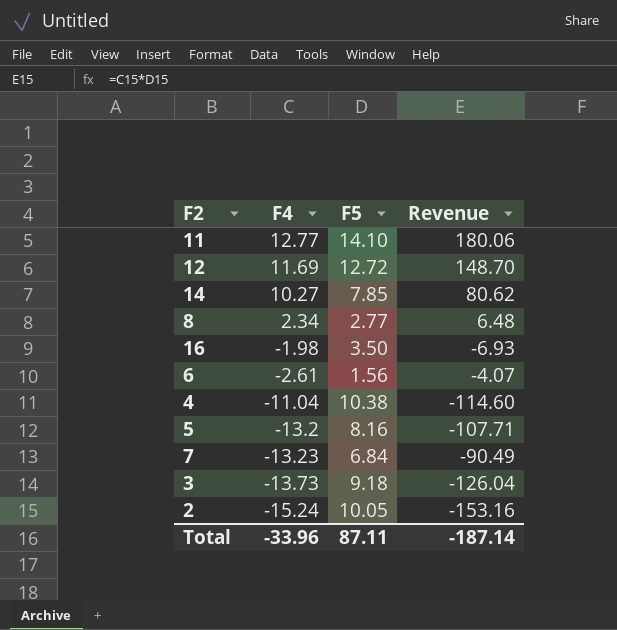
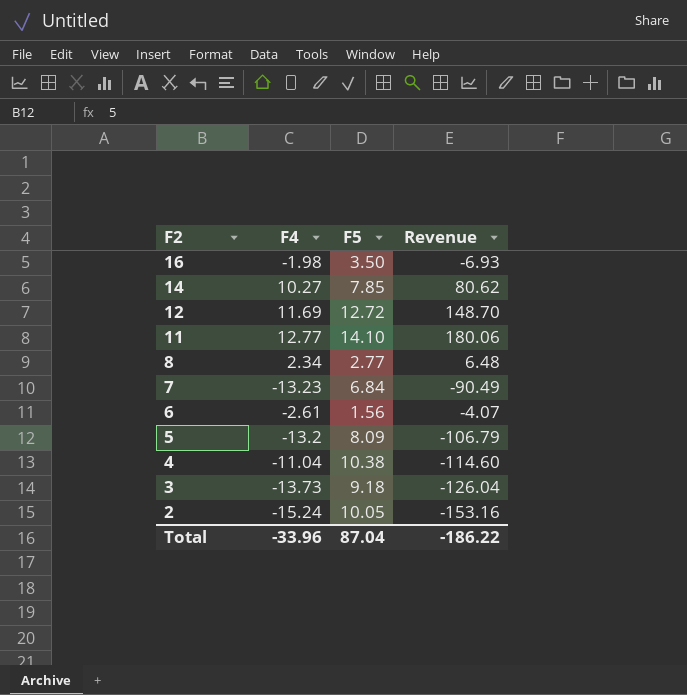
row order: F4 descending -> F2 descending
5 | F5: 8.16 -> 8.09
5 | Revenue: -107.71 -> -106.79
Total | F5: 87.11 -> 87.04
Total | Revenue: -187.14 -> -186.22

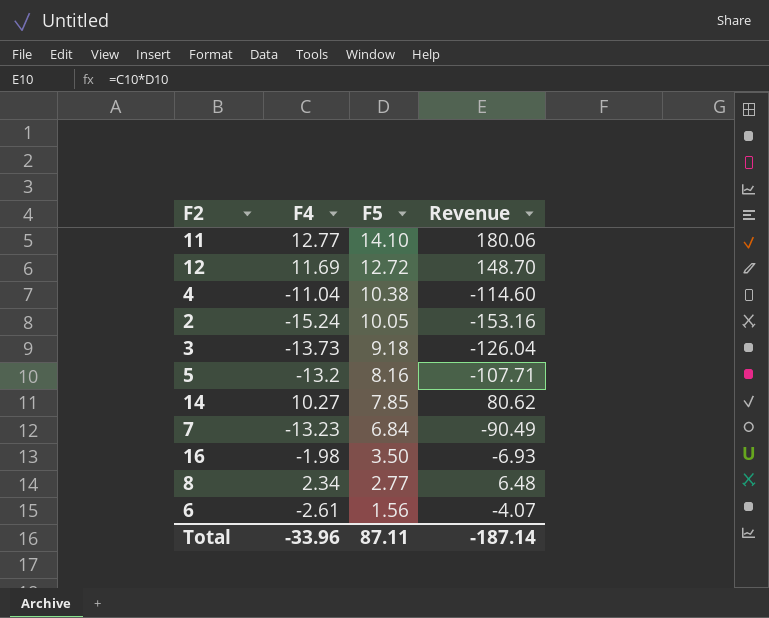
row order: F2 descending -> F5 descending
5 | F5: 8.09 -> 8.16
5 | Revenue: -106.79 -> -107.71
Total | F5: 87.04 -> 87.11
Total | Revenue: -186.22 -> -187.14

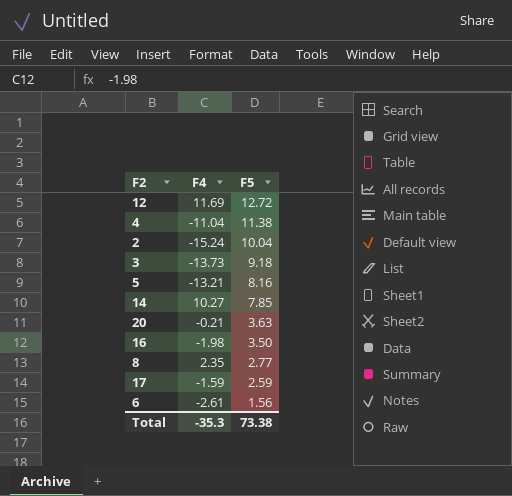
column Revenue | formula: [F4] * [F5] -> none
row 11: 12.77 | 14.10 | 180.06 -> none
row 7: -13.23 | 6.84 | -90.49 -> none
4 | F5: 10.38 -> 11.38
2 | F5: 10.05 -> 10.04
5 | F4: -13.2 -> -13.21
row 20: none -> -0.21 | 3.63
8 | F4: 2.34 -> 2.35
row 17: none -> -1.59 | 2.59
Total | F4: -33.96 -> -35.3
Total | F5: 87.11 -> 73.38

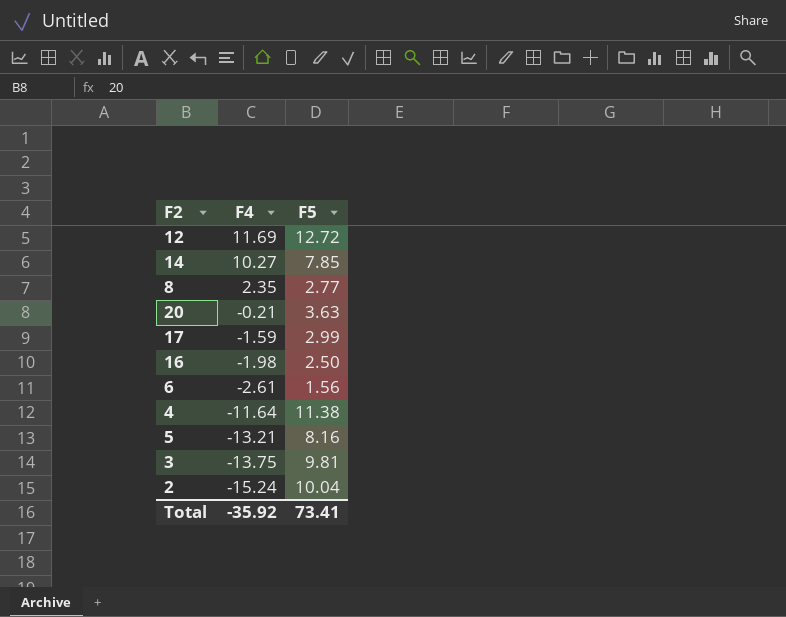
row order: F5 descending -> F4 descending
17 | F5: 2.59 -> 2.99
16 | F5: 3.50 -> 2.50
4 | F4: -11.04 -> -11.64
3 | F4: -13.73 -> -13.75
3 | F5: 9.18 -> 9.81
Total | F4: -35.3 -> -35.92
Total | F5: 73.38 -> 73.41

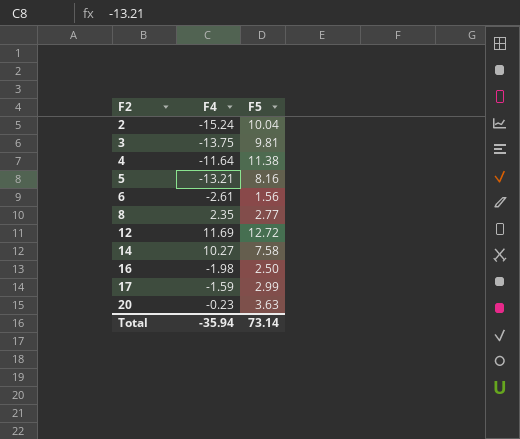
row order: F4 descending -> F2 ascending
14 | F5: 7.85 -> 7.58
20 | F4: -0.21 -> -0.23
Total | F4: -35.92 -> -35.94
Total | F5: 73.41 -> 73.14

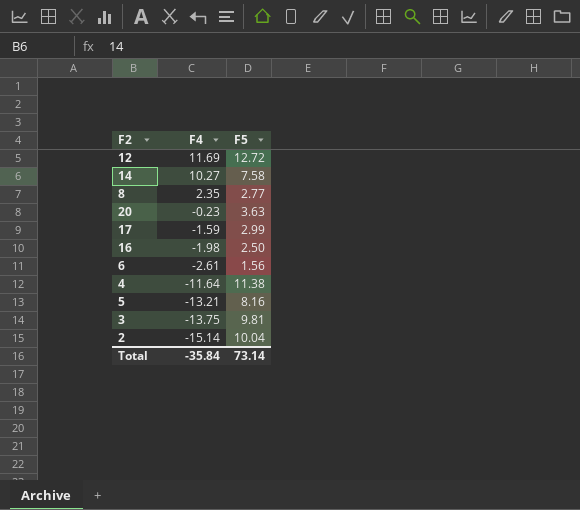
row order: F2 ascending -> F4 descending
2 | F4: -15.24 -> -15.14
Total | F4: -35.94 -> -35.84

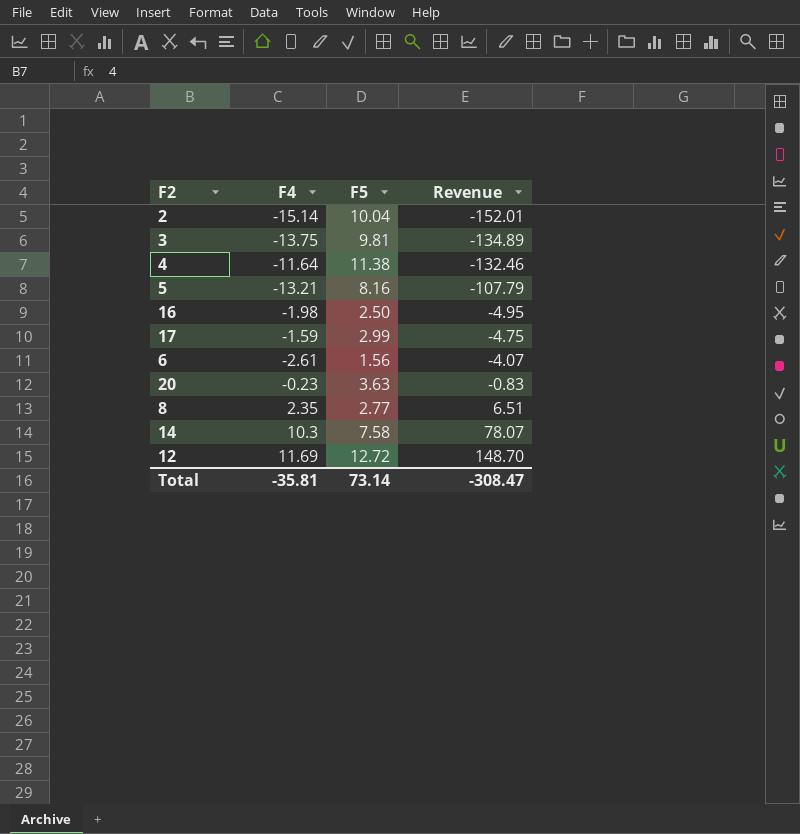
row order: F4 descending -> Revenue ascending
column Revenue | formula: none -> [F4] * [F5]
14 | F4: 10.27 -> 10.3
Total | F4: -35.84 -> -35.81

